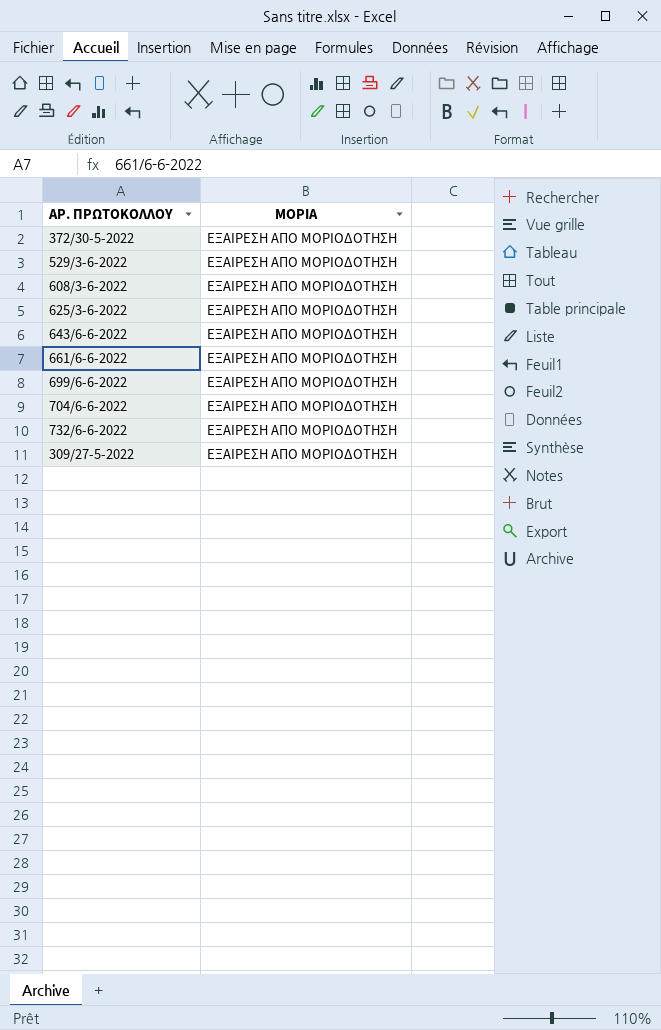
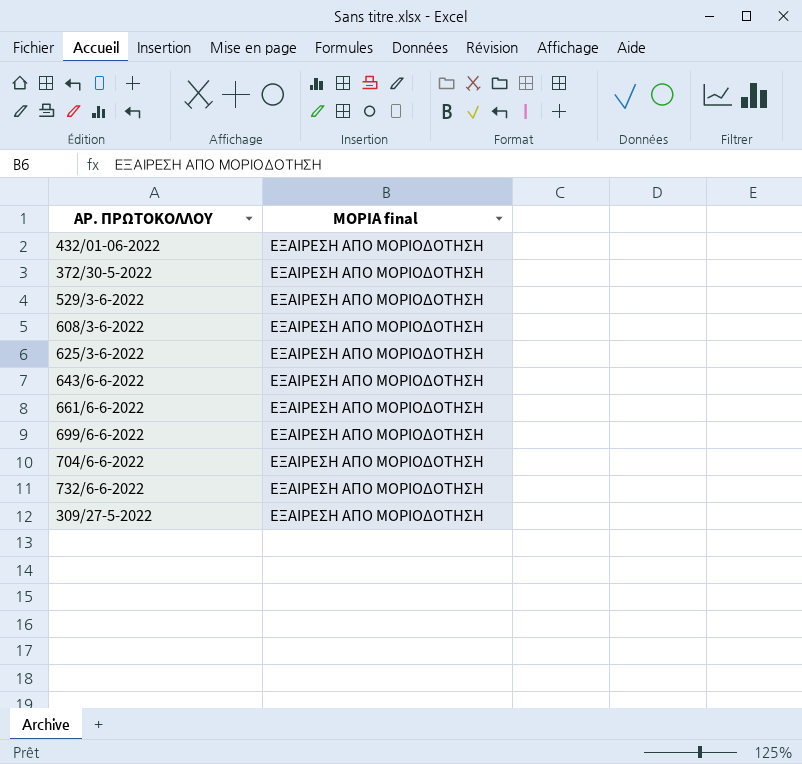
column name: ΜΟΡΙΑ -> ΜΟΡΙΑ final
row 432/01-06-2022: none -> ΕΞΑΙΡΕΣΗ ΑΠΟ ΜΟΡΙΟΔΟΤΗΣΗ

